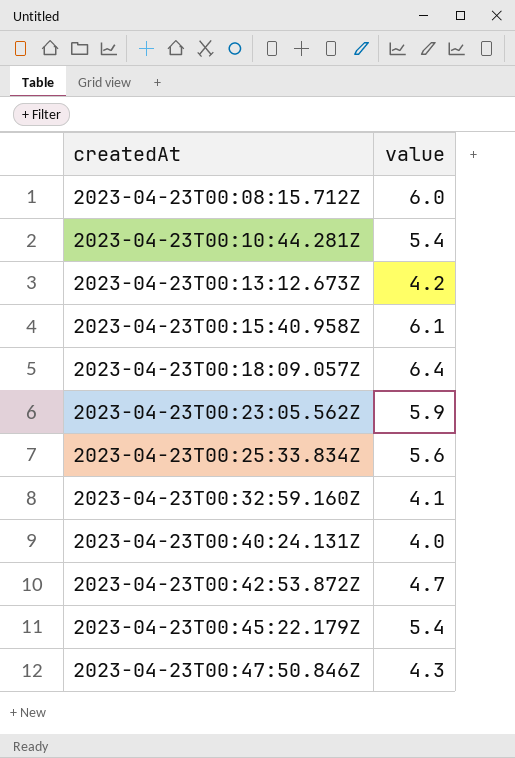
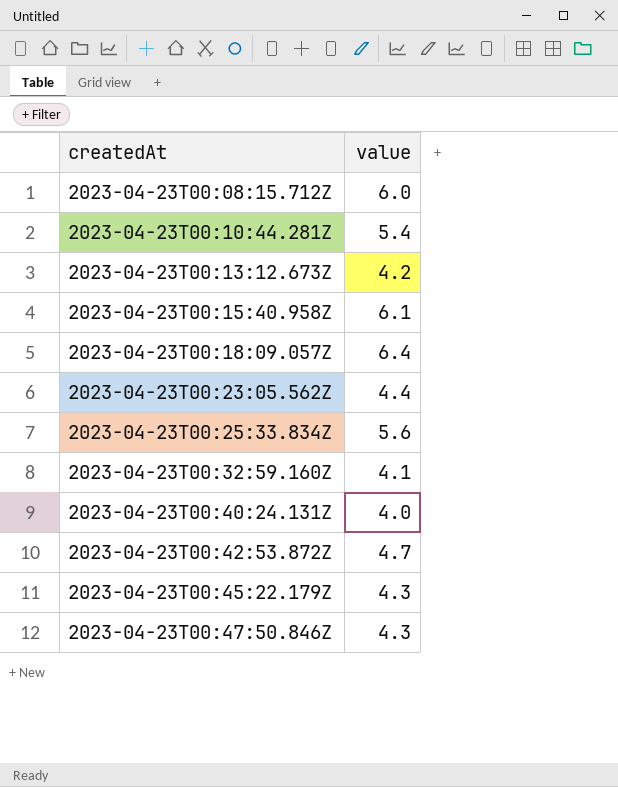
2023-04-23T00:23:05.562Z | value: 5.9 -> 4.4
2023-04-23T00:45:22.179Z | value: 5.4 -> 4.3

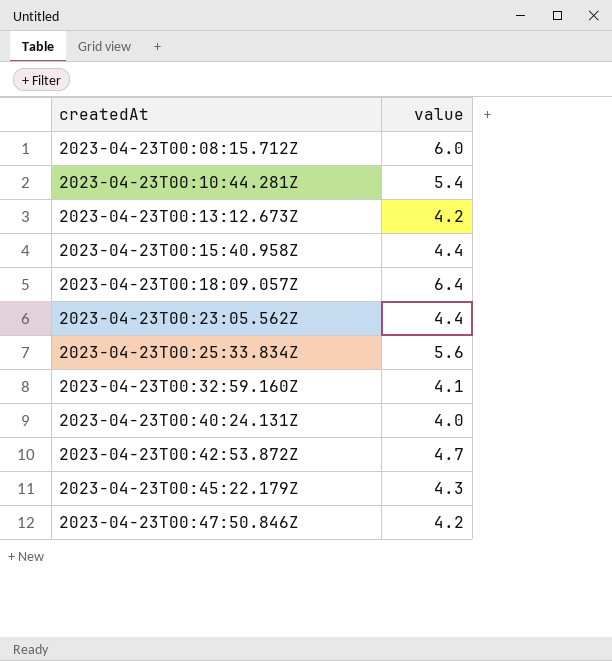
2023-04-23T00:15:40.958Z | value: 6.1 -> 4.4
2023-04-23T00:47:50.846Z | value: 4.3 -> 4.2

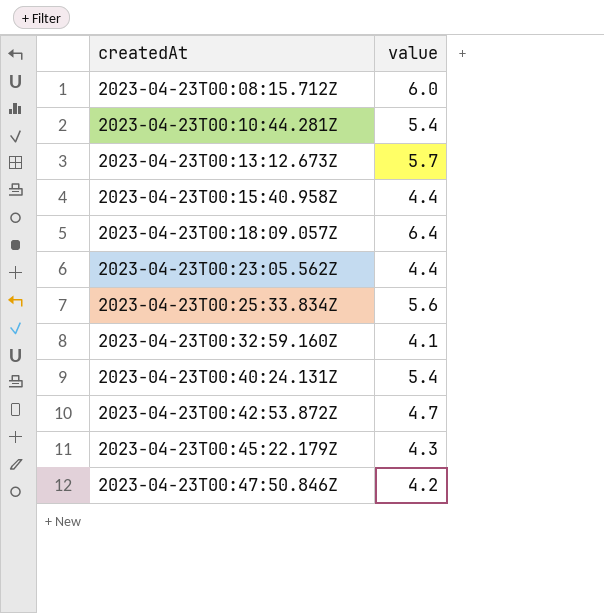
2023-04-23T00:13:12.673Z | value: 4.2 -> 5.7
2023-04-23T00:40:24.131Z | value: 4.0 -> 5.4

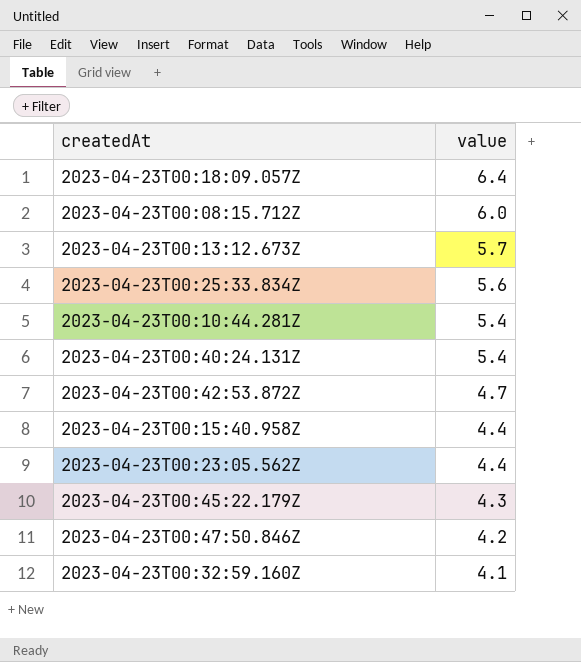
row order: createdAt ascending -> value descending

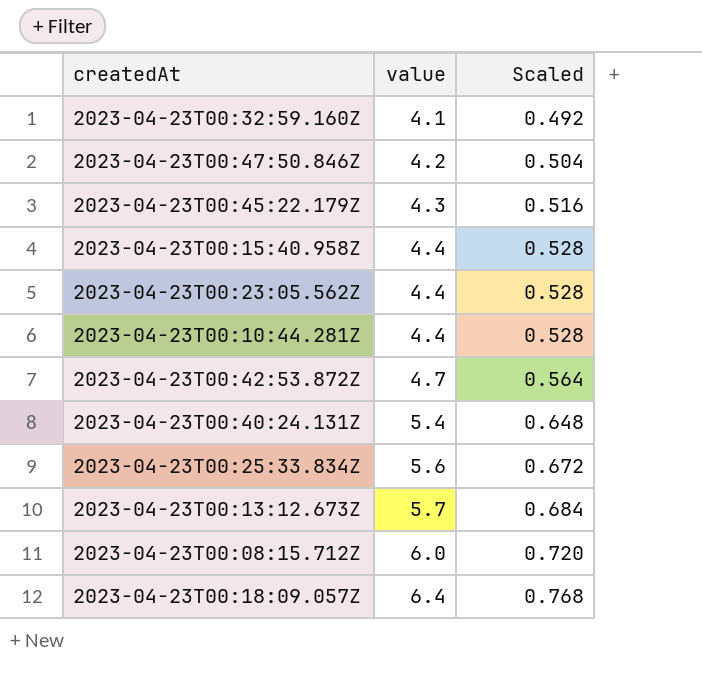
row order: value descending -> value ascending
column Scaled | formula: none -> [value] * 0.12
2023-04-23T00:10:44.281Z | value: 5.4 -> 4.4

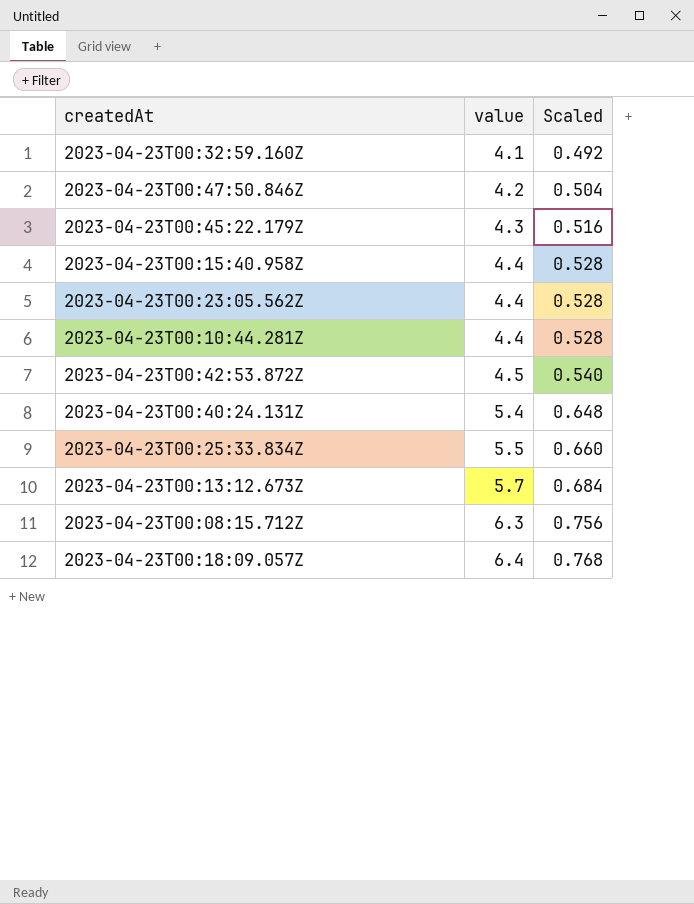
2023-04-23T00:42:53.872Z | value: 4.7 -> 4.5
2023-04-23T00:42:53.872Z | Scaled: 0.564 -> 0.540
2023-04-23T00:25:33.834Z | value: 5.6 -> 5.5
2023-04-23T00:25:33.834Z | Scaled: 0.672 -> 0.660
2023-04-23T00:08:15.712Z | value: 6.0 -> 6.3
2023-04-23T00:08:15.712Z | Scaled: 0.720 -> 0.756

